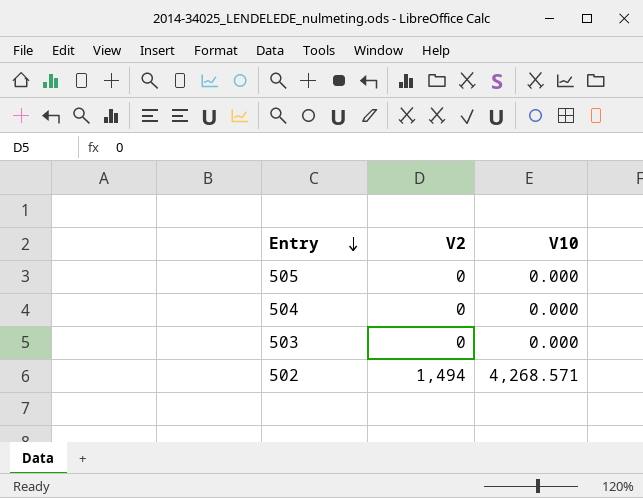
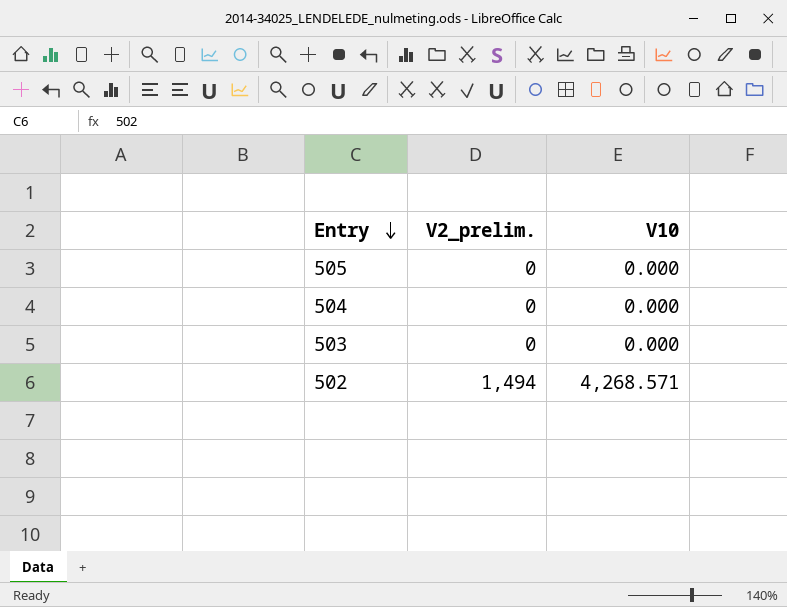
column name: V2 -> V2_prelim.

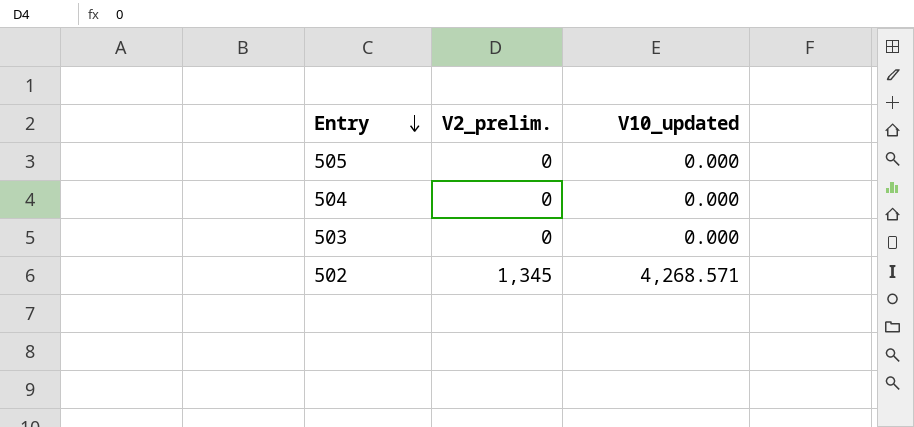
column name: V10 -> V10_updated
502 | V2_prelim.: 1,494 -> 1,345

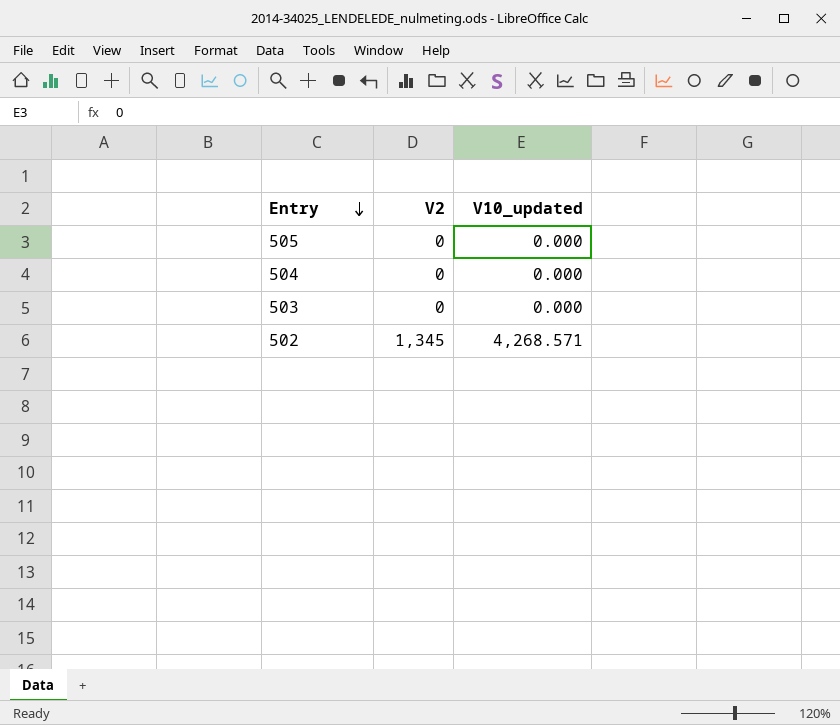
column name: V2_prelim. -> V2

